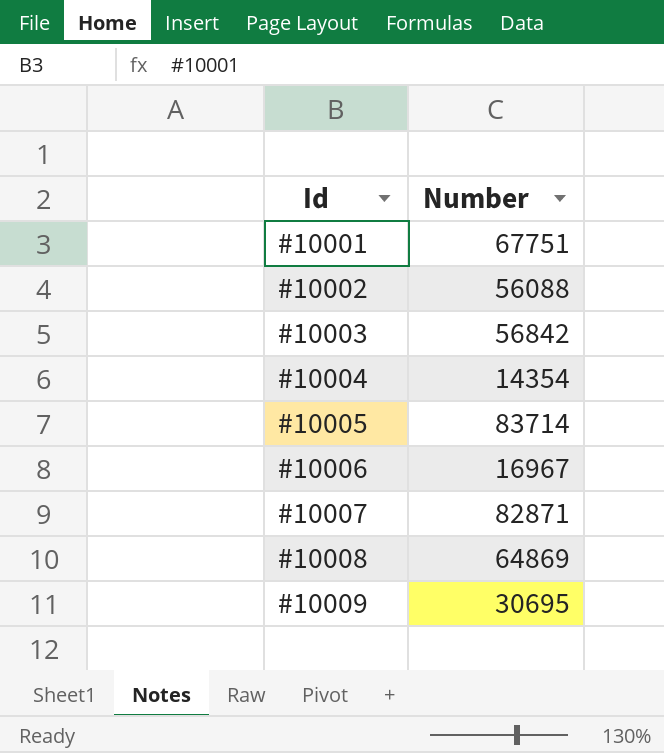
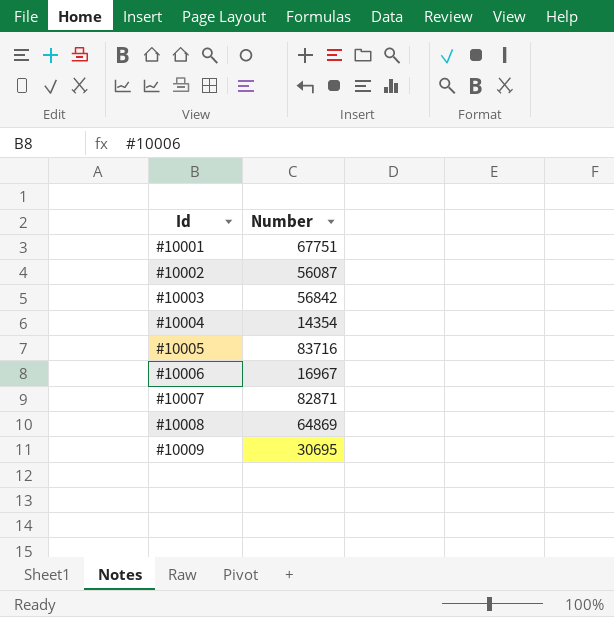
#10002 | Number: 56088 -> 56087
#10005 | Number: 83714 -> 83716

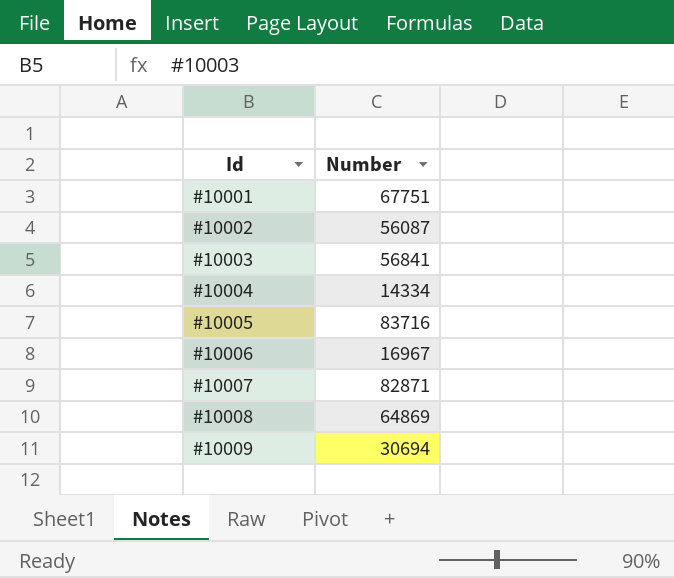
#10003 | Number: 56842 -> 56841
#10004 | Number: 14354 -> 14334
#10009 | Number: 30695 -> 30694

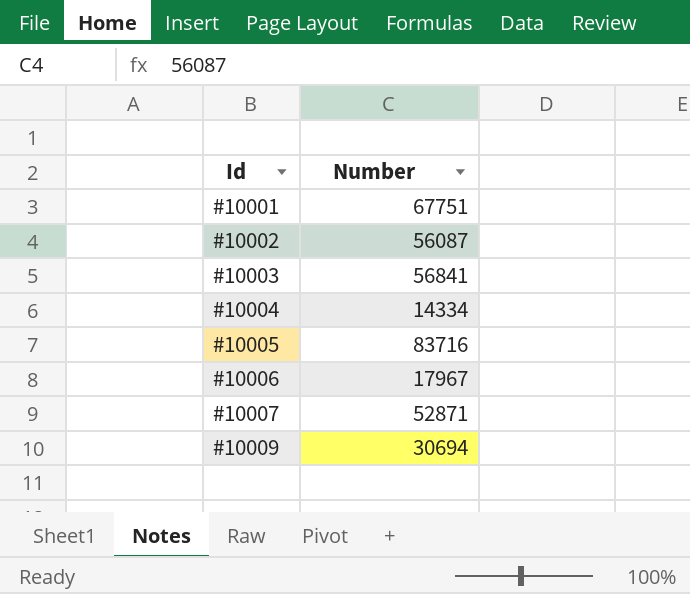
row #10008: 64869 -> none
#10006 | Number: 16967 -> 17967
#10007 | Number: 82871 -> 52871

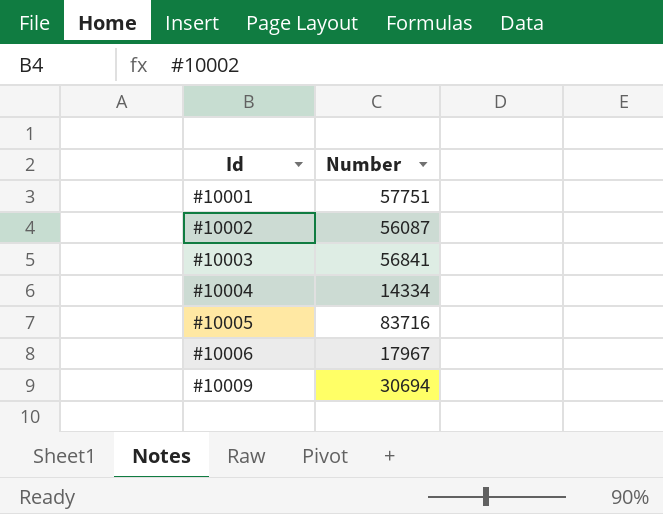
row #10007: 52871 -> none
#10001 | Number: 67751 -> 57751

